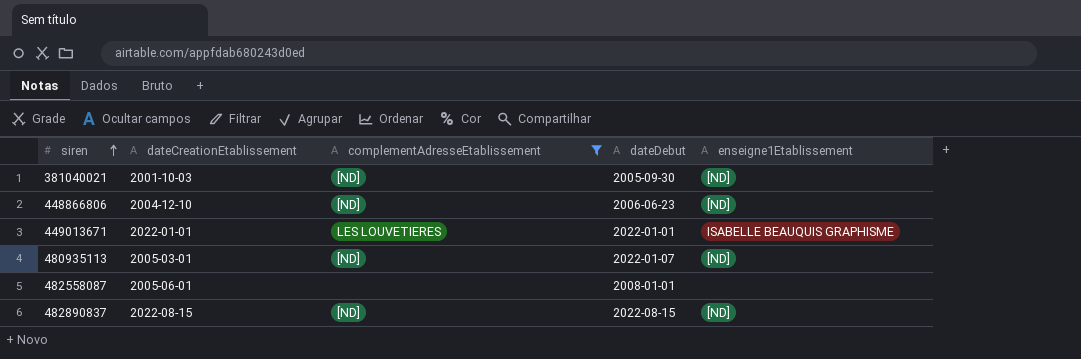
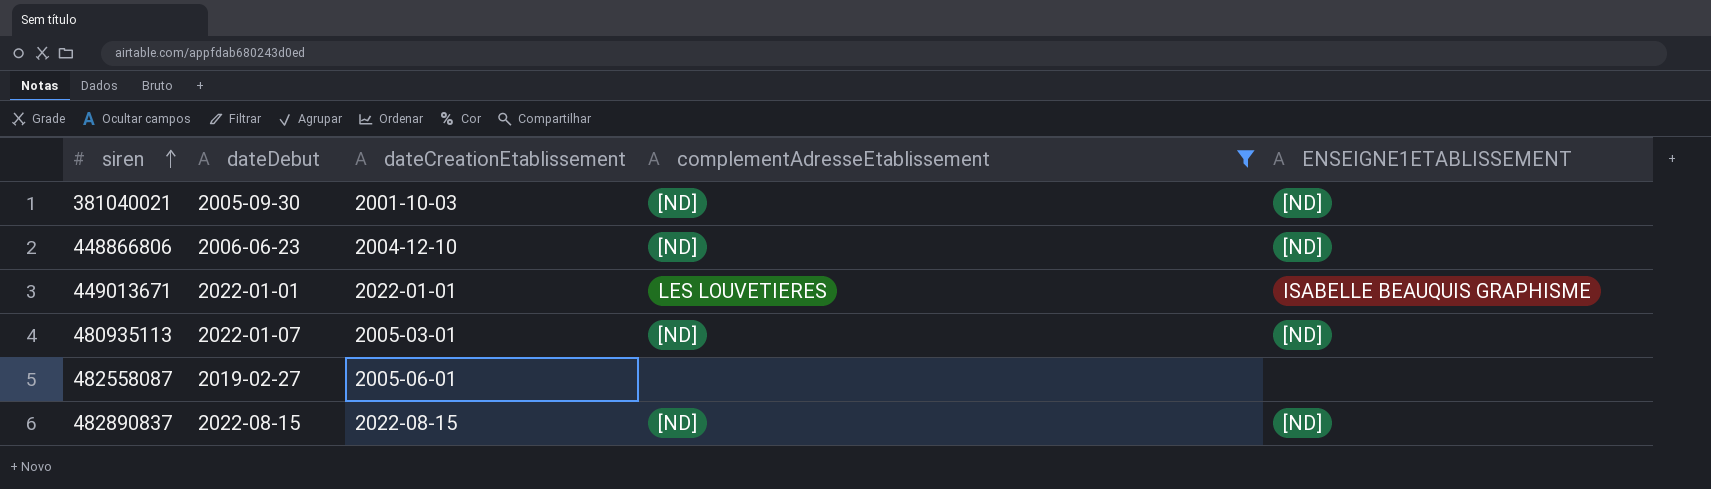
column dateDebut | position: 4 -> 2
column name: enseigne1Etablissement -> ENSEIGNE1ETABLISSEMENT
482558087 | dateDebut: 2008-01-01 -> 2019-02-27

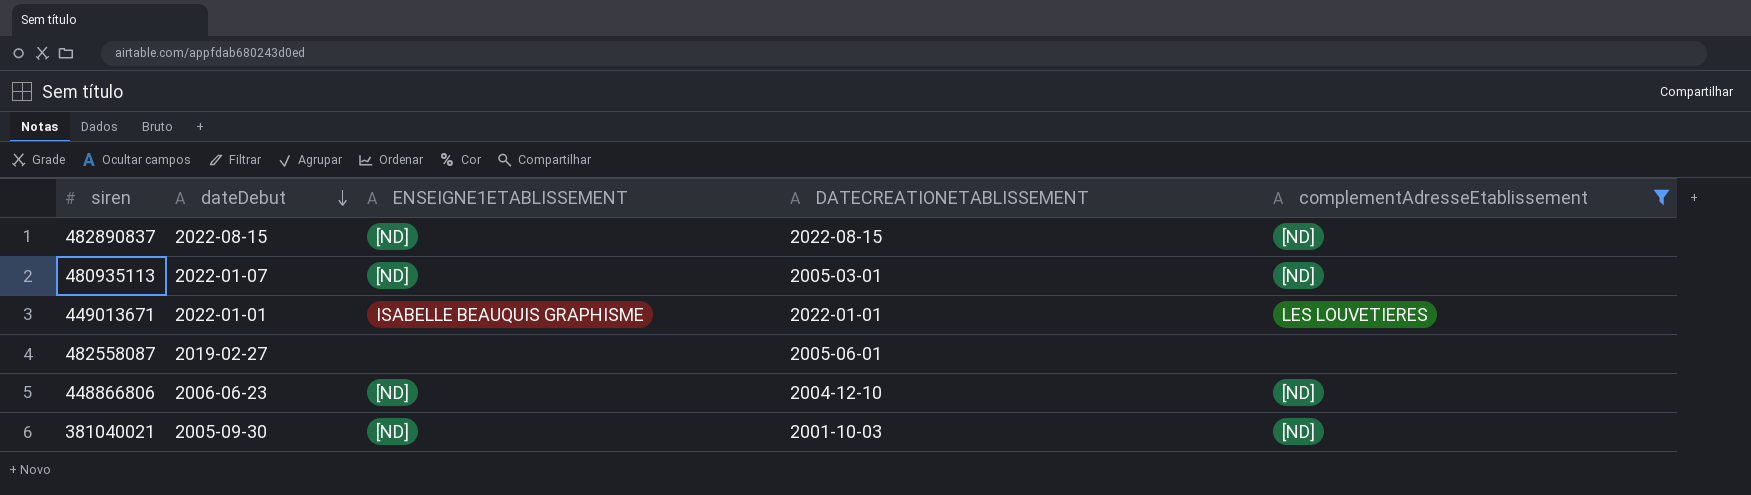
row order: siren ascending -> dateDebut descending
column ENSEIGNE1ETABLISSEMENT | position: 5 -> 3
column name: dateCreationEtablissement -> DATECREATIONETABLISSEMENT

